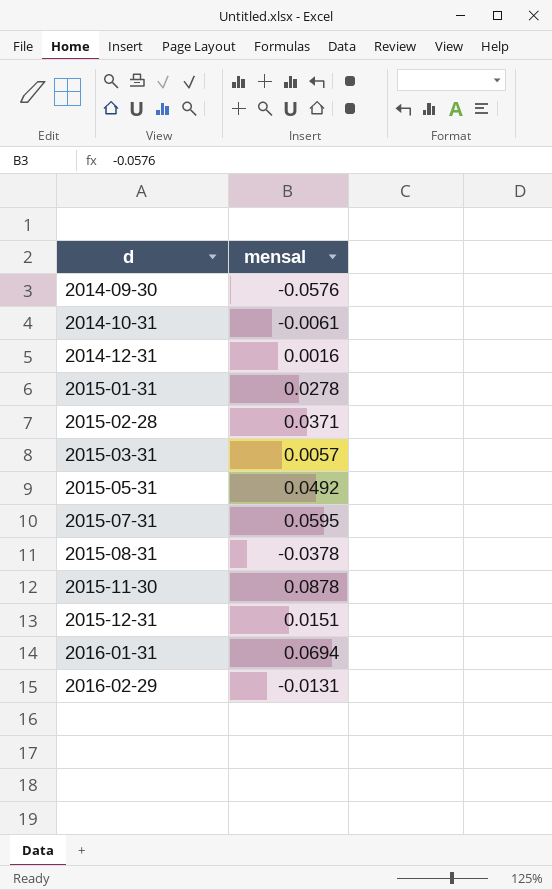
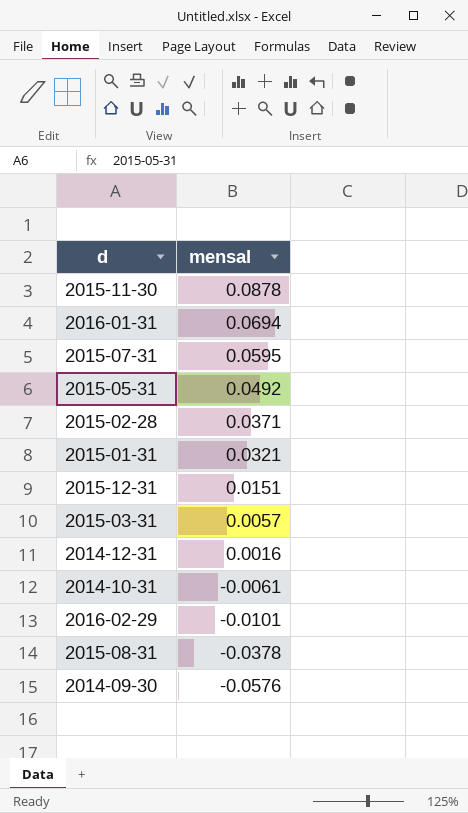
row order: d ascending -> mensal descending
2015-01-31 | mensal: 0.0278 -> 0.0321
2016-02-29 | mensal: -0.0131 -> -0.0101

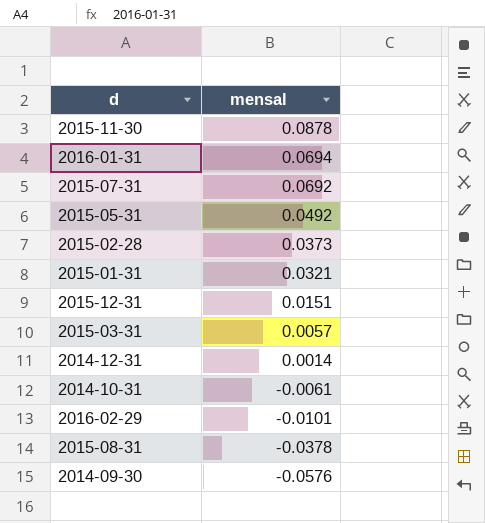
2015-07-31 | mensal: 0.0595 -> 0.0692
2015-02-28 | mensal: 0.0371 -> 0.0373
2014-12-31 | mensal: 0.0016 -> 0.0014

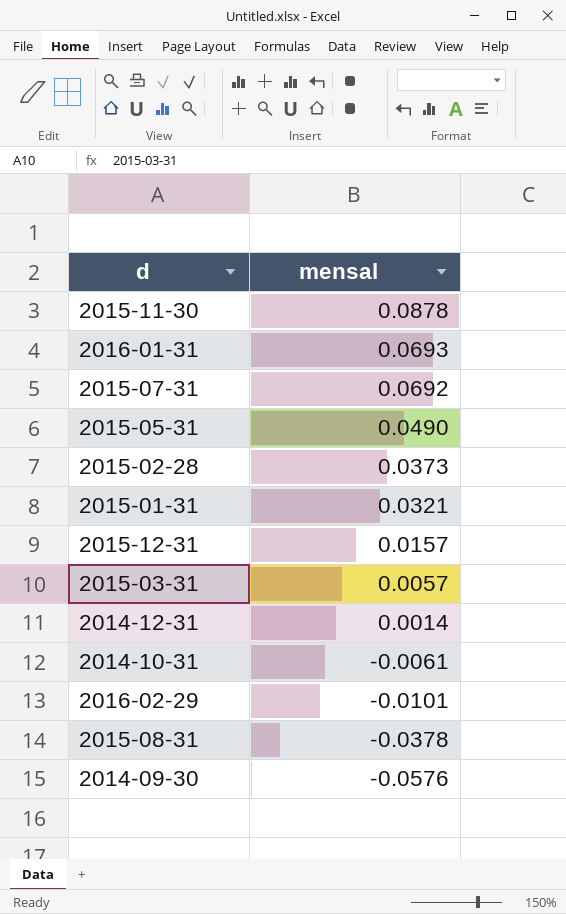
2016-01-31 | mensal: 0.0694 -> 0.0693
2015-05-31 | mensal: 0.0492 -> 0.0490
2015-12-31 | mensal: 0.0151 -> 0.0157

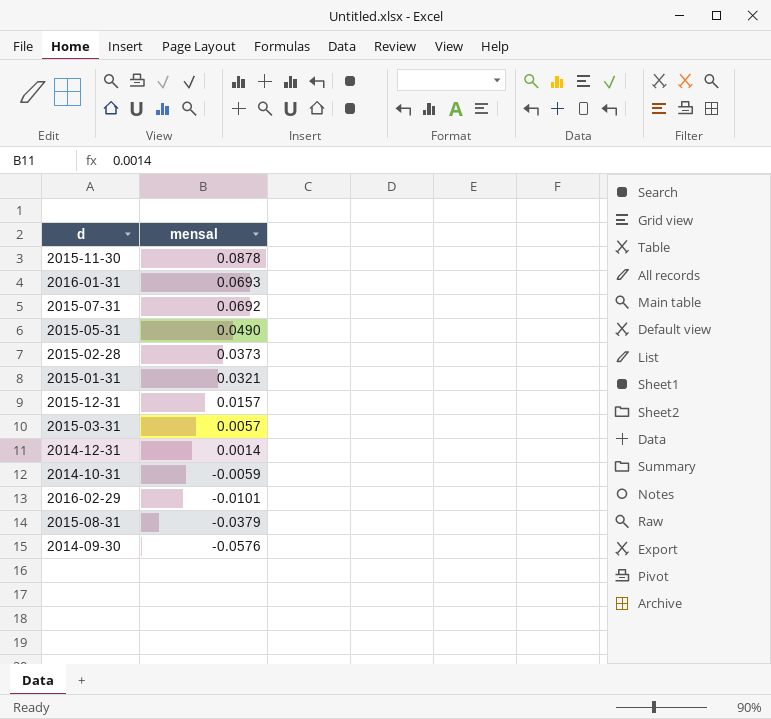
2014-10-31 | mensal: -0.0061 -> -0.0059
2015-08-31 | mensal: -0.0378 -> -0.0379

